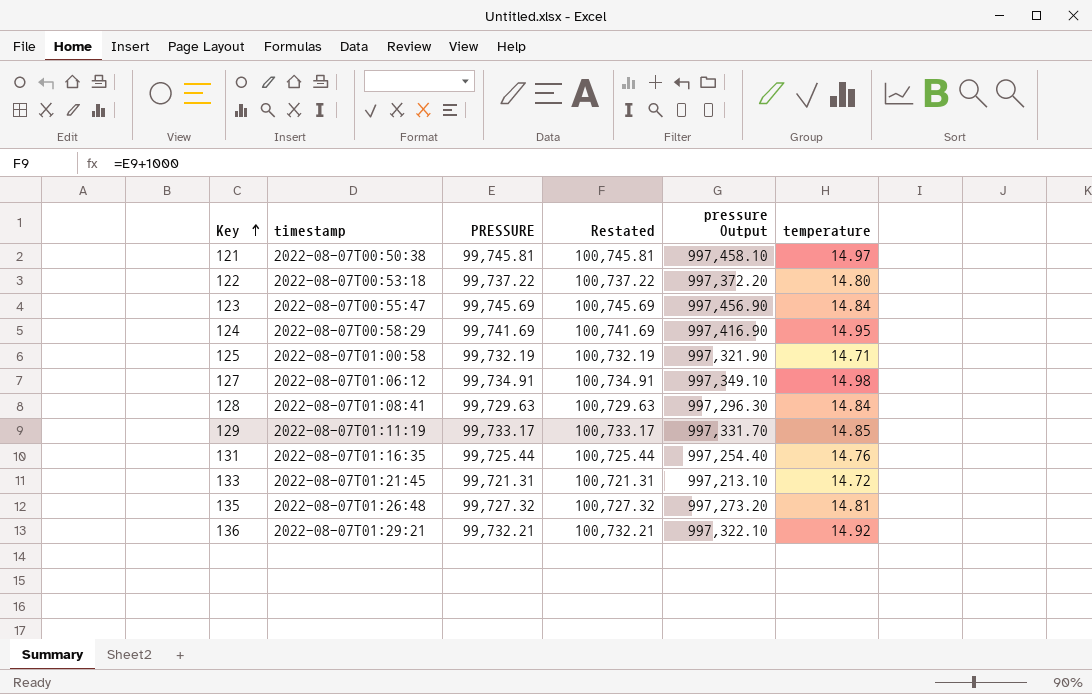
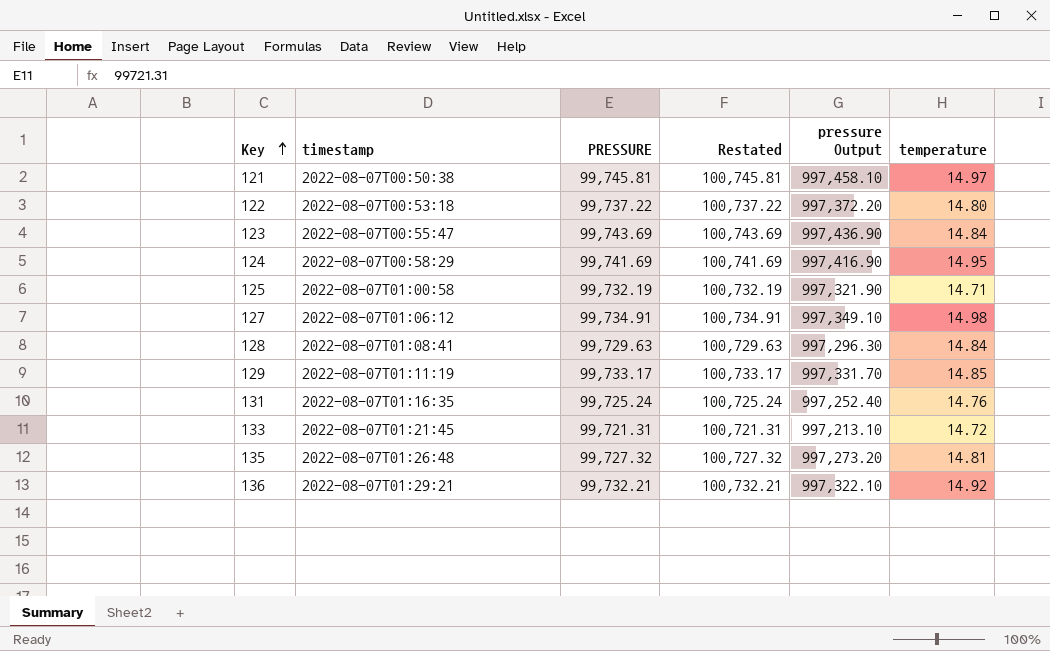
123 | PRESSURE: 99,745.69 -> 99,743.69
123 | Restated: 100,745.69 -> 100,743.69
123 | pressure Output: 997,456.90 -> 997,436.90
131 | PRESSURE: 99,725.44 -> 99,725.24
131 | Restated: 100,725.44 -> 100,725.24
131 | pressure Output: 997,254.40 -> 997,252.40

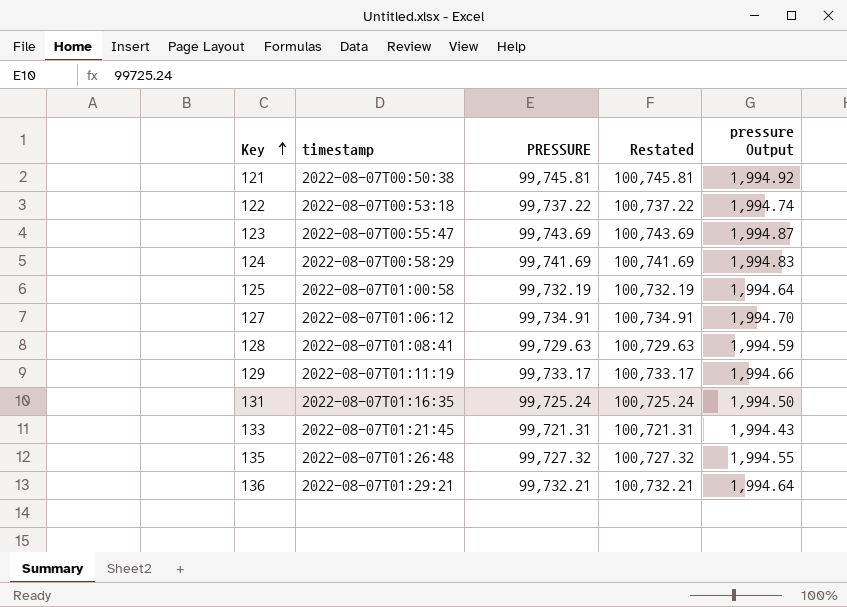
column temperature | position: 6 -> none
column pressure Output | formula: [PRESSURE] * 10 -> [PRESSURE] * 0.02

